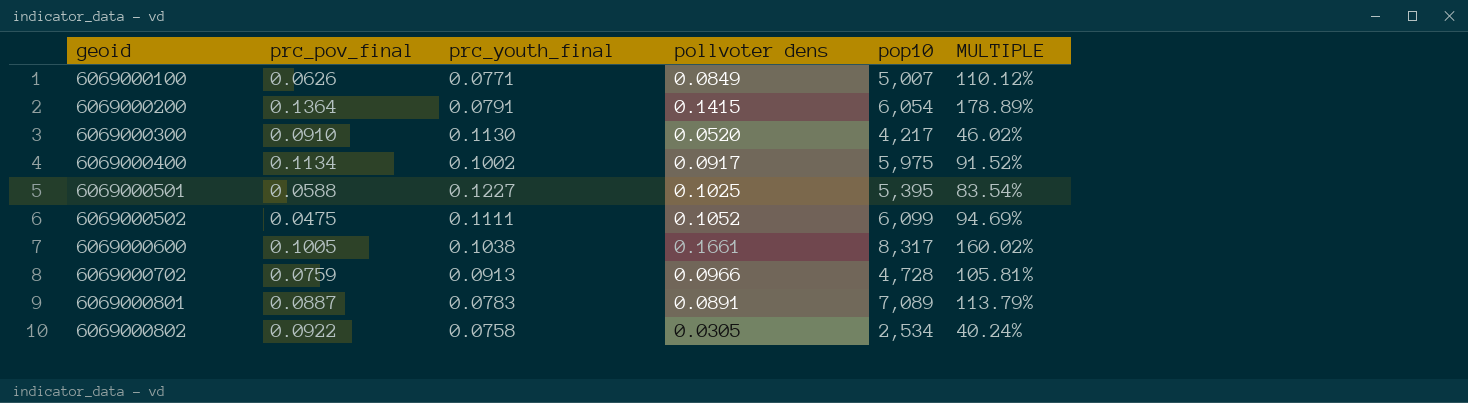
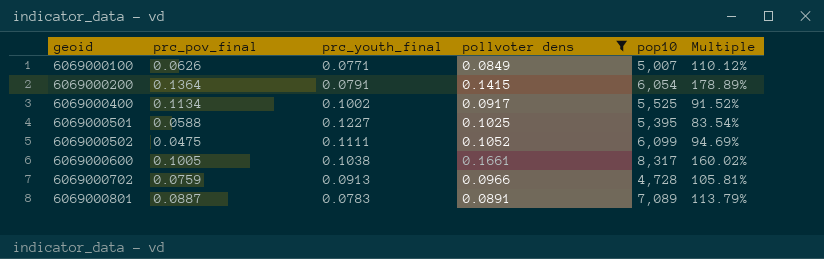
filter: none -> pollvoter dens >= 0.0849
column name: MULTIPLE -> Multiple
6069000400 | pop10: 5,975 -> 5,525

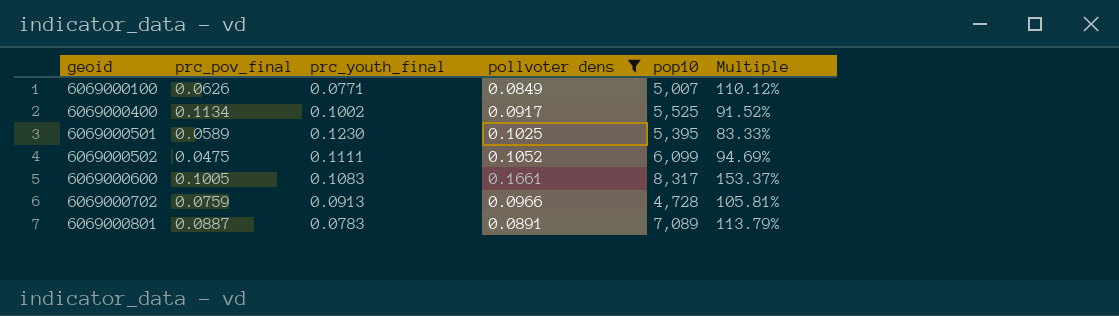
row 6069000200: 0.1364 | 0.0791 | 0.1415 | 6,054 | 178.89% -> none
6069000501 | prc_pov_final: 0.0588 -> 0.0589
6069000501 | prc_youth_final: 0.1227 -> 0.1230
6069000501 | Multiple: 83.54% -> 83.33%
6069000600 | prc_youth_final: 0.1038 -> 0.1083
6069000600 | Multiple: 160.02% -> 153.37%

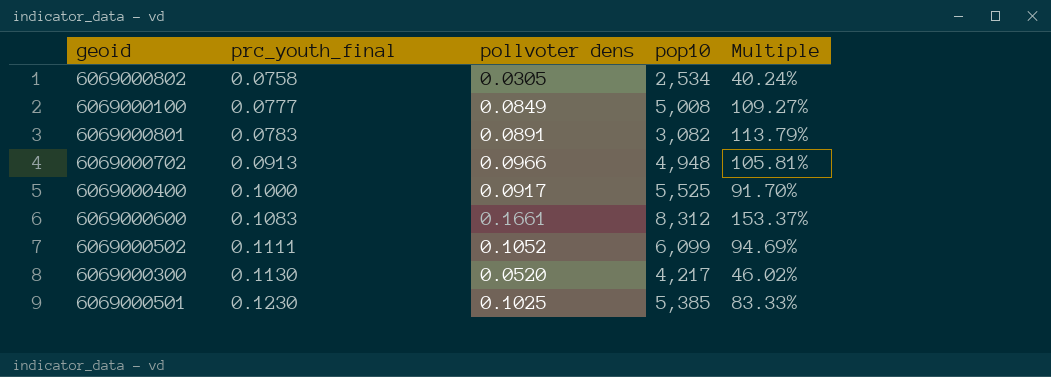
filter: pollvoter dens >= 0.0849 -> none
row order: geoid ascending -> prc_youth_final ascending
column prc_pov_final | position: 2 -> none
6069000100 | prc_youth_final: 0.0771 -> 0.0777
6069000100 | pop10: 5,007 -> 5,008
6069000100 | Multiple: 110.12% -> 109.27%
6069000801 | pop10: 7,089 -> 3,082
6069000702 | pop10: 4,728 -> 4,948
6069000400 | prc_youth_final: 0.1002 -> 0.1000
6069000400 | Multiple: 91.52% -> 91.70%
6069000600 | pop10: 8,317 -> 8,312
6069000501 | pop10: 5,395 -> 5,385

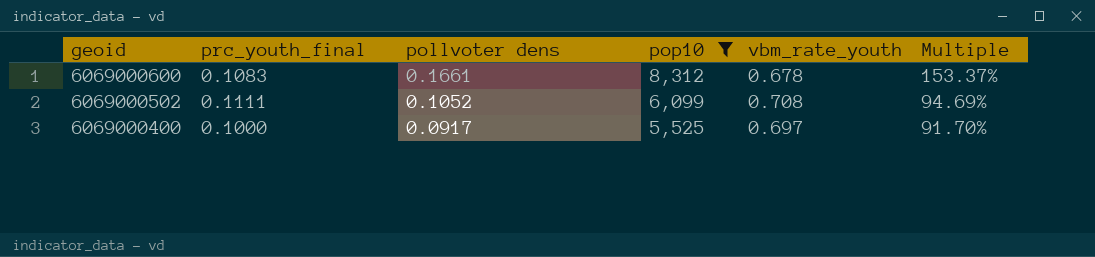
filter: none -> pop10 >= 5,525
row order: prc_youth_final ascending -> geoid descending
column vbm_rate_youth | position: none -> 5

